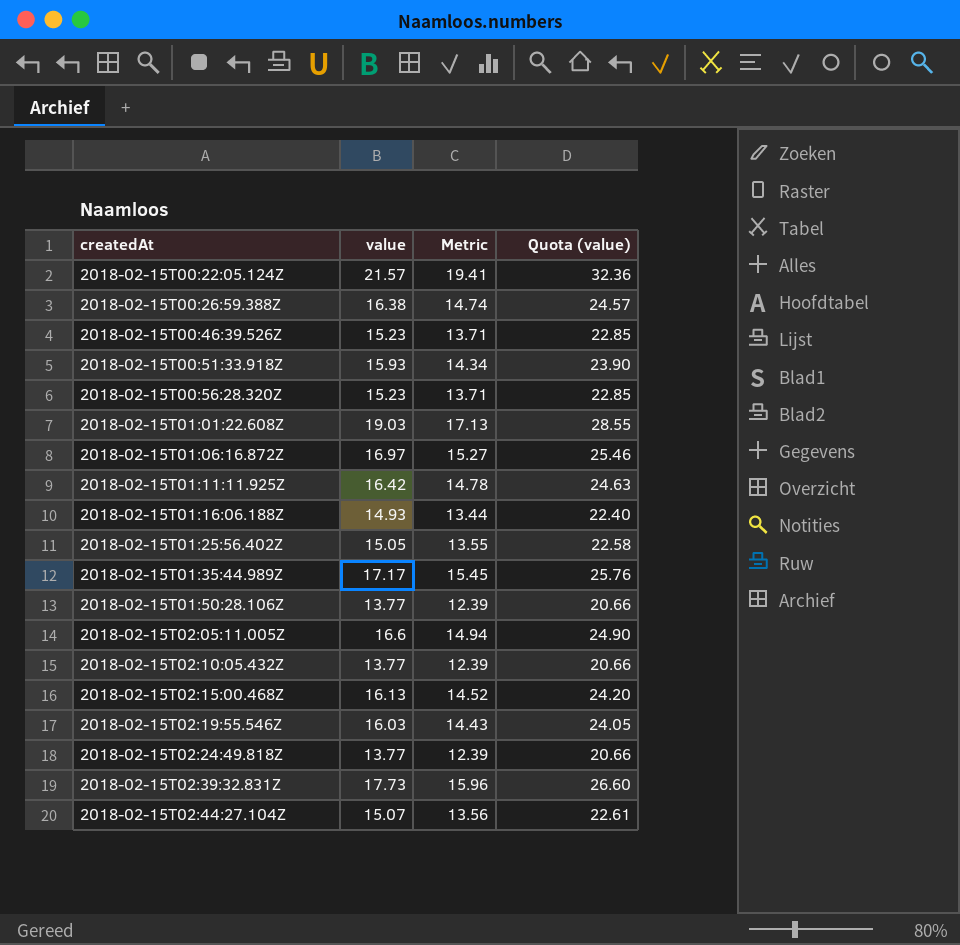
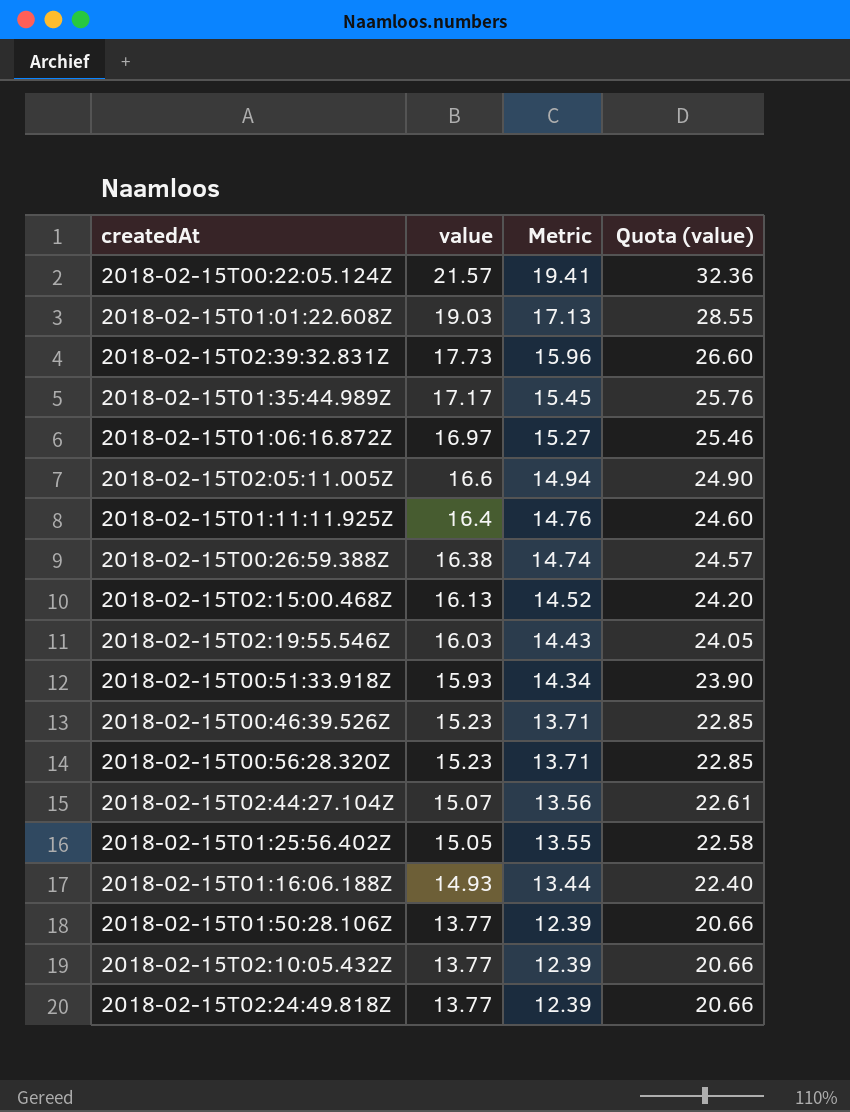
row order: createdAt ascending -> value descending
2018-02-15T01:11:11.925Z | value: 16.42 -> 16.4
2018-02-15T01:11:11.925Z | Metric: 14.78 -> 14.76
2018-02-15T01:11:11.925Z | Quota (value): 24.63 -> 24.60

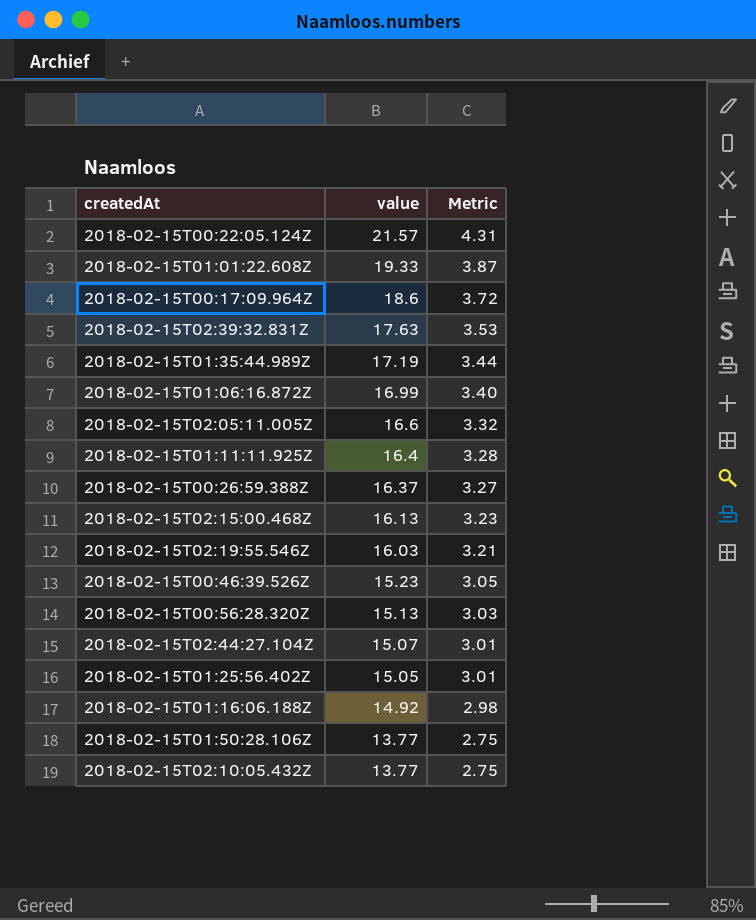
column Quota (value) | formula: [value] * 1.5 -> none
column Metric | formula: [value] * 0.9 -> [value] * 0.2
row 2018-02-15T00:51:33.918Z: 15.93 | 14.34 | 23.90 -> none
row 2018-02-15T02:24:49.818Z: 13.77 | 12.39 | 20.66 -> none
2018-02-15T01:01:22.608Z | value: 19.03 -> 19.33
row 2018-02-15T00:17:09.964Z: none -> 18.6 | 3.72
2018-02-15T02:39:32.831Z | value: 17.73 -> 17.63
2018-02-15T01:35:44.989Z | value: 17.17 -> 17.19
2018-02-15T01:06:16.872Z | value: 16.97 -> 16.99
2018-02-15T00:26:59.388Z | value: 16.38 -> 16.37
2018-02-15T00:56:28.320Z | value: 15.23 -> 15.13
2018-02-15T01:16:06.188Z | value: 14.93 -> 14.92

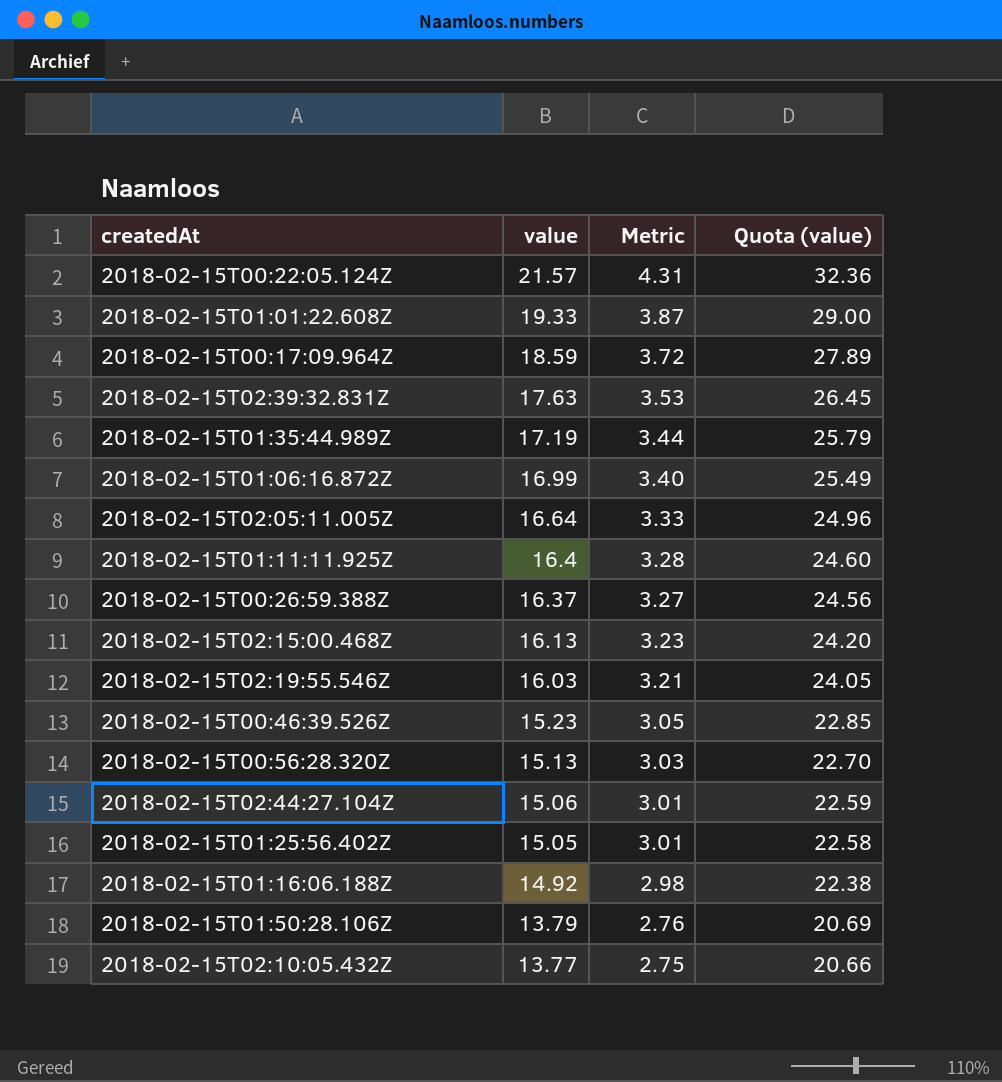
column Quota (value) | formula: none -> [value] * 1.5
2018-02-15T00:17:09.964Z | value: 18.6 -> 18.59
2018-02-15T02:05:11.005Z | value: 16.6 -> 16.64
2018-02-15T02:05:11.005Z | Metric: 3.32 -> 3.33
2018-02-15T02:44:27.104Z | value: 15.07 -> 15.06
2018-02-15T01:50:28.106Z | value: 13.77 -> 13.79
2018-02-15T01:50:28.106Z | Metric: 2.75 -> 2.76

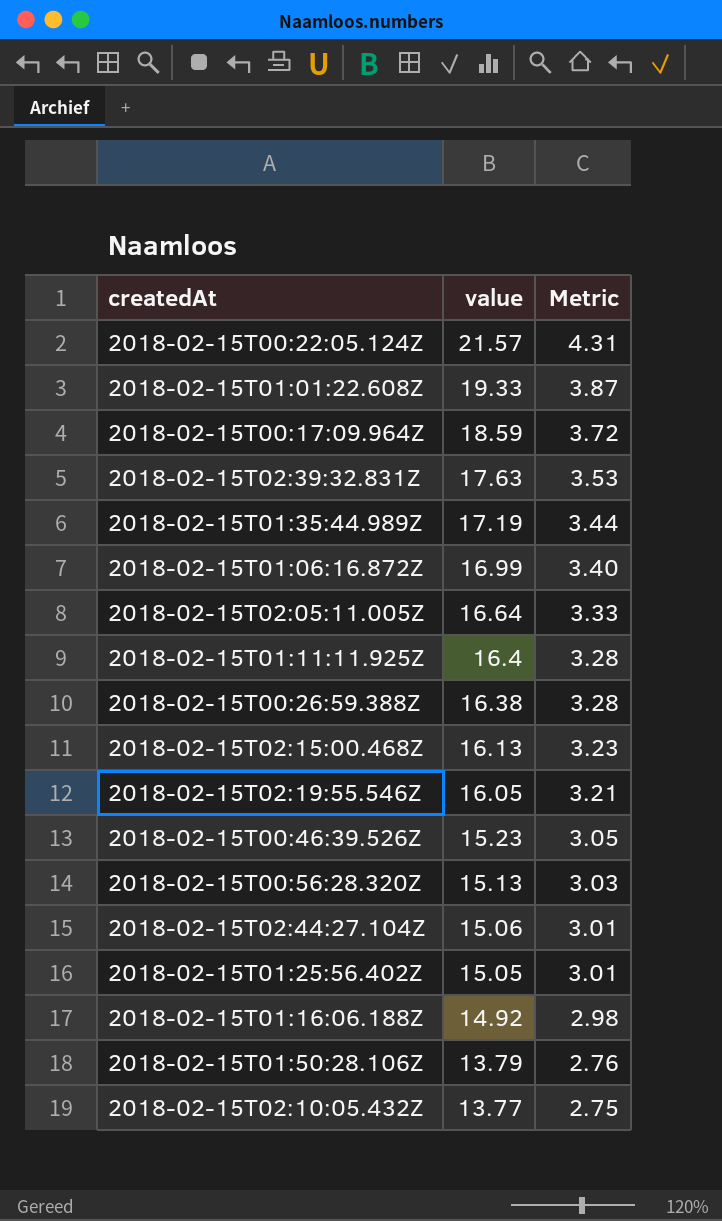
column Quota (value) | formula: [value] * 1.5 -> none
2018-02-15T00:26:59.388Z | value: 16.37 -> 16.38
2018-02-15T00:26:59.388Z | Metric: 3.27 -> 3.28
2018-02-15T02:19:55.546Z | value: 16.03 -> 16.05

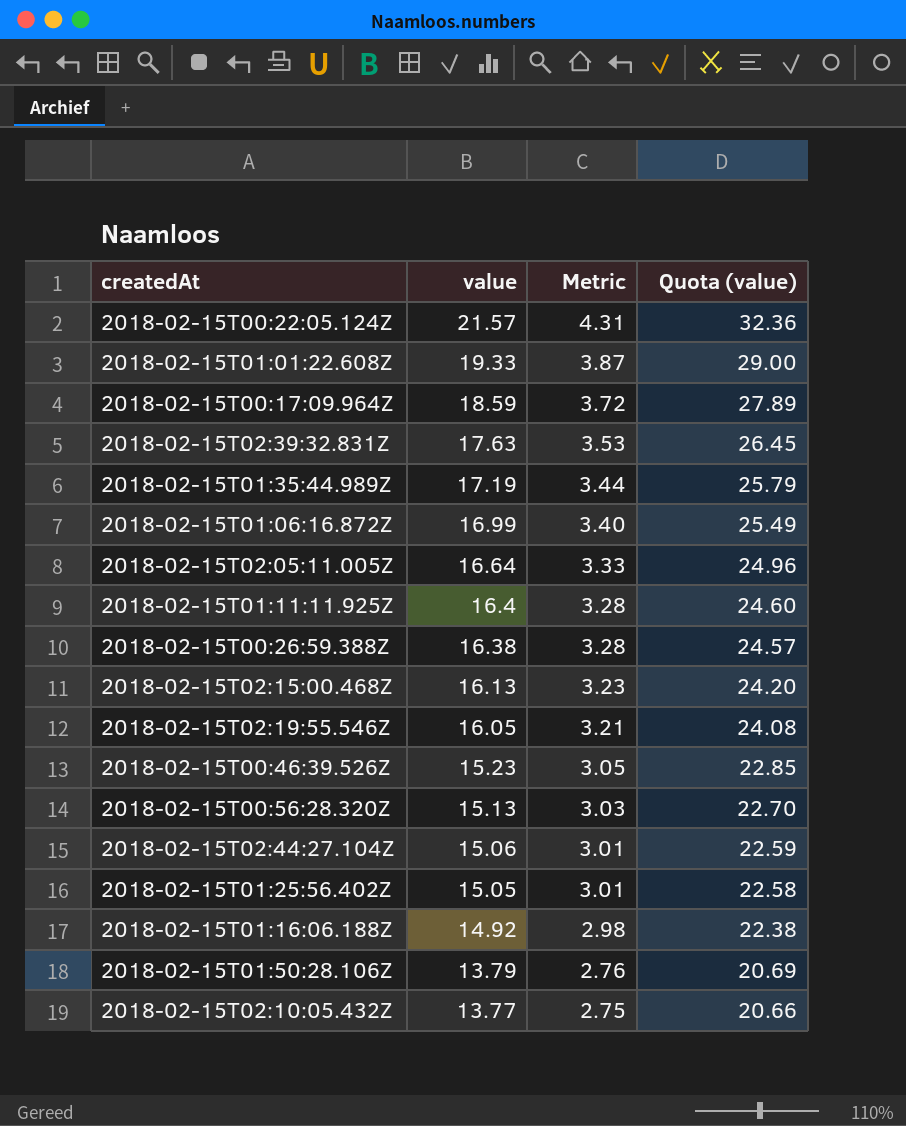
column Quota (value) | formula: none -> [value] * 1.5

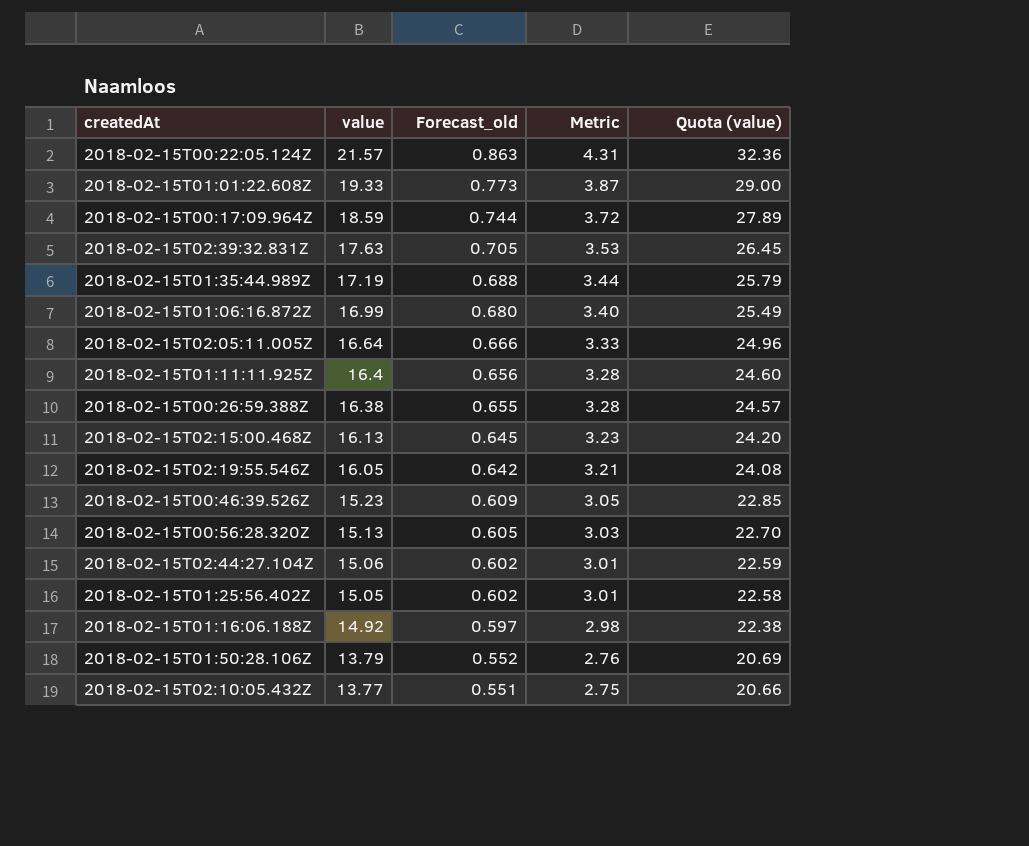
column Forecast_old | formula: none -> [value] * 0.04

